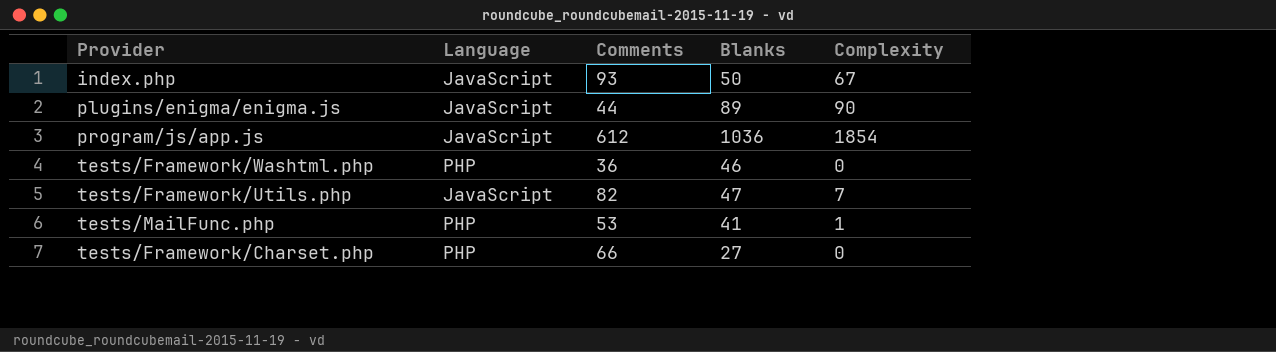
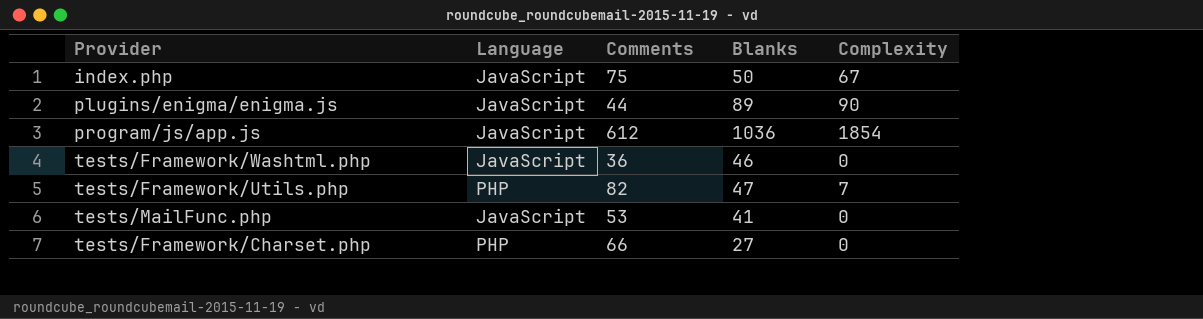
index.php | Comments: 93 -> 75
tests/Framework/Washtml.php | Language: PHP -> JavaScript
tests/Framework/Utils.php | Language: JavaScript -> PHP
tests/MailFunc.php | Language: PHP -> JavaScript
tests/MailFunc.php | Complexity: 1 -> 0

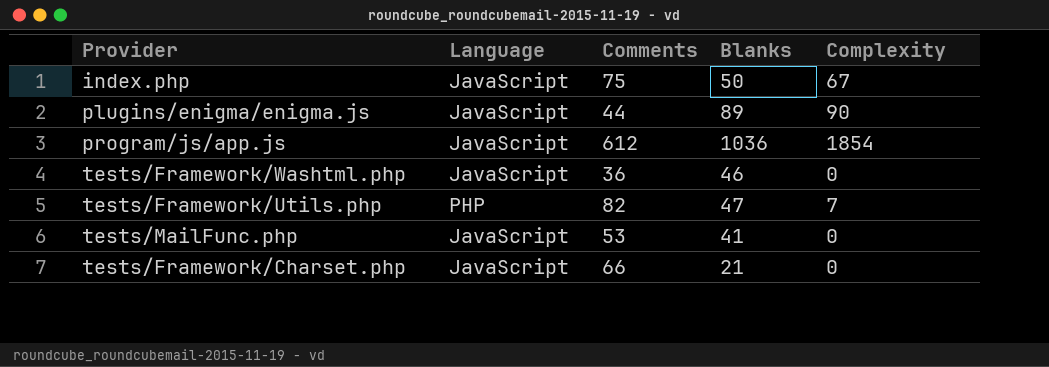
tests/Framework/Charset.php | Language: PHP -> JavaScript
tests/Framework/Charset.php | Blanks: 27 -> 21

